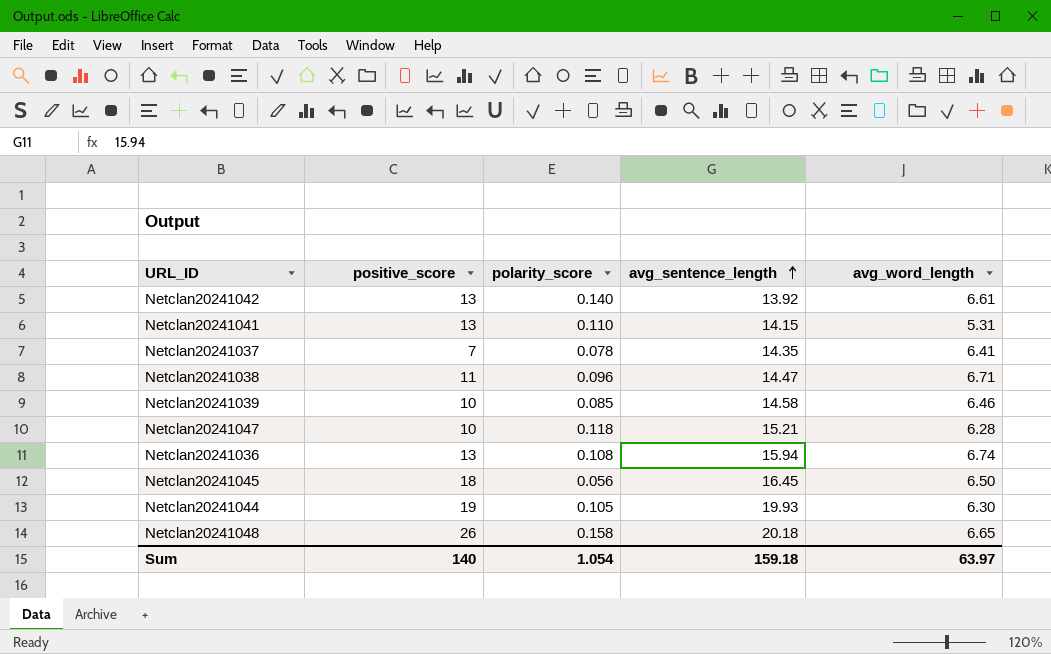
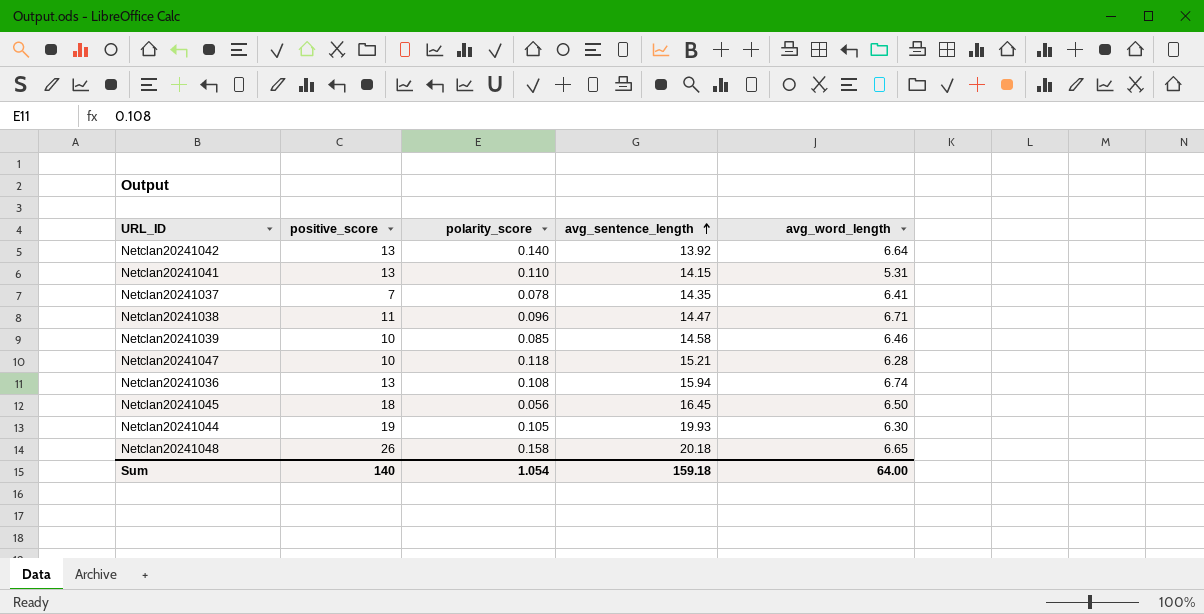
Netclan20241042 | avg_word_length: 6.61 -> 6.64
Sum | avg_word_length: 63.97 -> 64.00

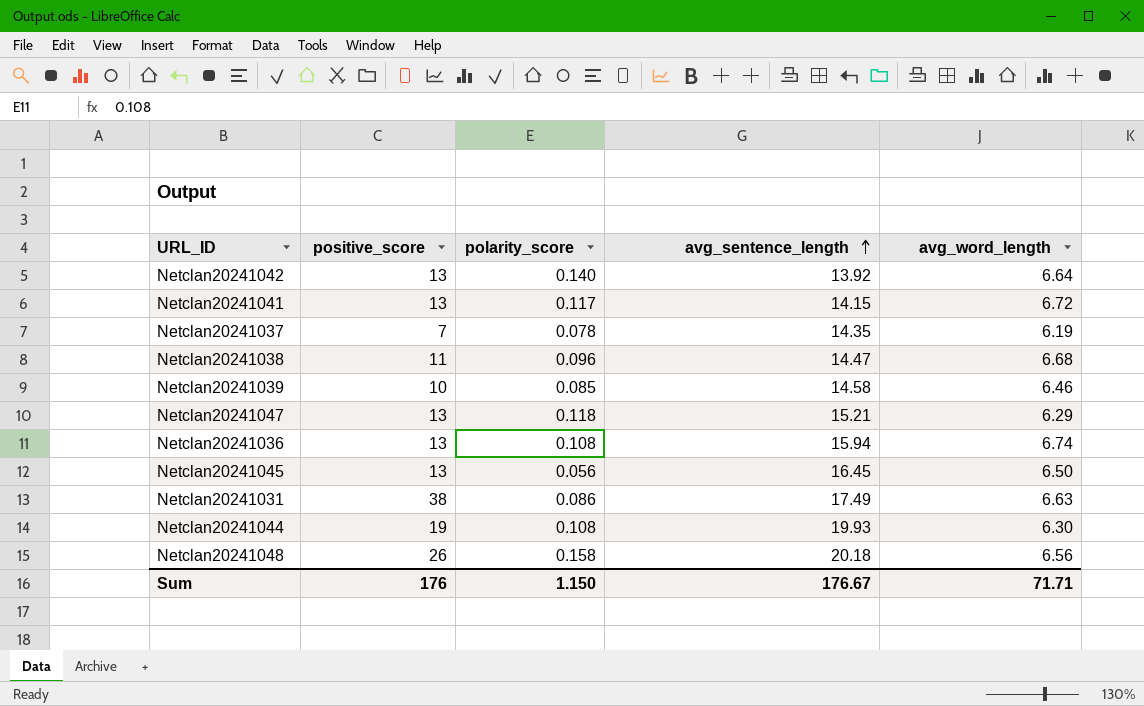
Netclan20241041 | polarity_score: 0.110 -> 0.117
Netclan20241041 | avg_word_length: 5.31 -> 6.72
Netclan20241037 | avg_word_length: 6.41 -> 6.19
Netclan20241038 | avg_word_length: 6.71 -> 6.68
Netclan20241047 | positive_score: 10 -> 13
Netclan20241047 | avg_word_length: 6.28 -> 6.29
Netclan20241045 | positive_score: 18 -> 13
row Netclan20241031: none -> 38 | 0.086 | 17.49 | 6.63
Netclan20241044 | polarity_score: 0.105 -> 0.108
Netclan20241048 | avg_word_length: 6.65 -> 6.56
Sum | positive_score: 140 -> 176
Sum | polarity_score: 1.054 -> 1.150
Sum | avg_sentence_length: 159.18 -> 176.67
Sum | avg_word_length: 64.00 -> 71.71

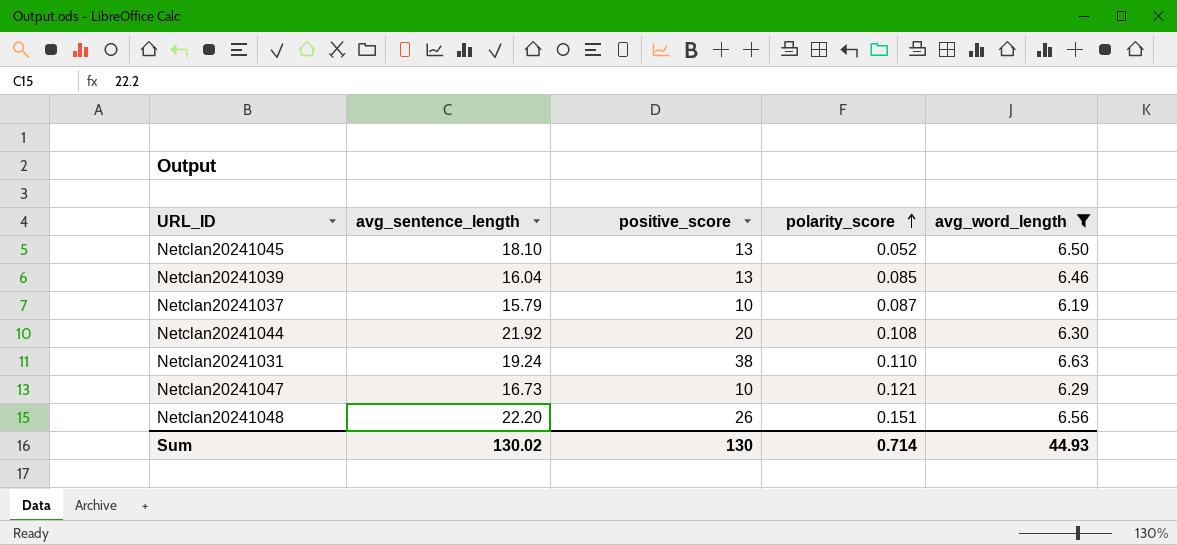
filter: none -> avg_word_length <= 6.63
row order: avg_sentence_length ascending -> polarity_score ascending
column avg_sentence_length | position: 4 -> 2
Netclan20241045 | avg_sentence_length: 16.45 -> 18.10
Netclan20241045 | polarity_score: 0.056 -> 0.052
Netclan20241039 | avg_sentence_length: 14.58 -> 16.04
Netclan20241039 | positive_score: 10 -> 13
Netclan20241037 | avg_sentence_length: 14.35 -> 15.79
Netclan20241037 | positive_score: 7 -> 10
Netclan20241037 | polarity_score: 0.078 -> 0.087
Netclan20241044 | avg_sentence_length: 19.93 -> 21.92
Netclan20241044 | positive_score: 19 -> 20
Netclan20241031 | avg_sentence_length: 17.49 -> 19.24
Netclan20241031 | polarity_score: 0.086 -> 0.110
Netclan20241047 | avg_sentence_length: 15.21 -> 16.73
Netclan20241047 | positive_score: 13 -> 10
Netclan20241047 | polarity_score: 0.118 -> 0.121
Netclan20241048 | avg_sentence_length: 20.18 -> 22.20
Netclan20241048 | polarity_score: 0.158 -> 0.151
Sum | avg_sentence_length: 176.67 -> 130.02
Sum | positive_score: 176 -> 130
Sum | polarity_score: 1.150 -> 0.714
Sum | avg_word_length: 71.71 -> 44.93

